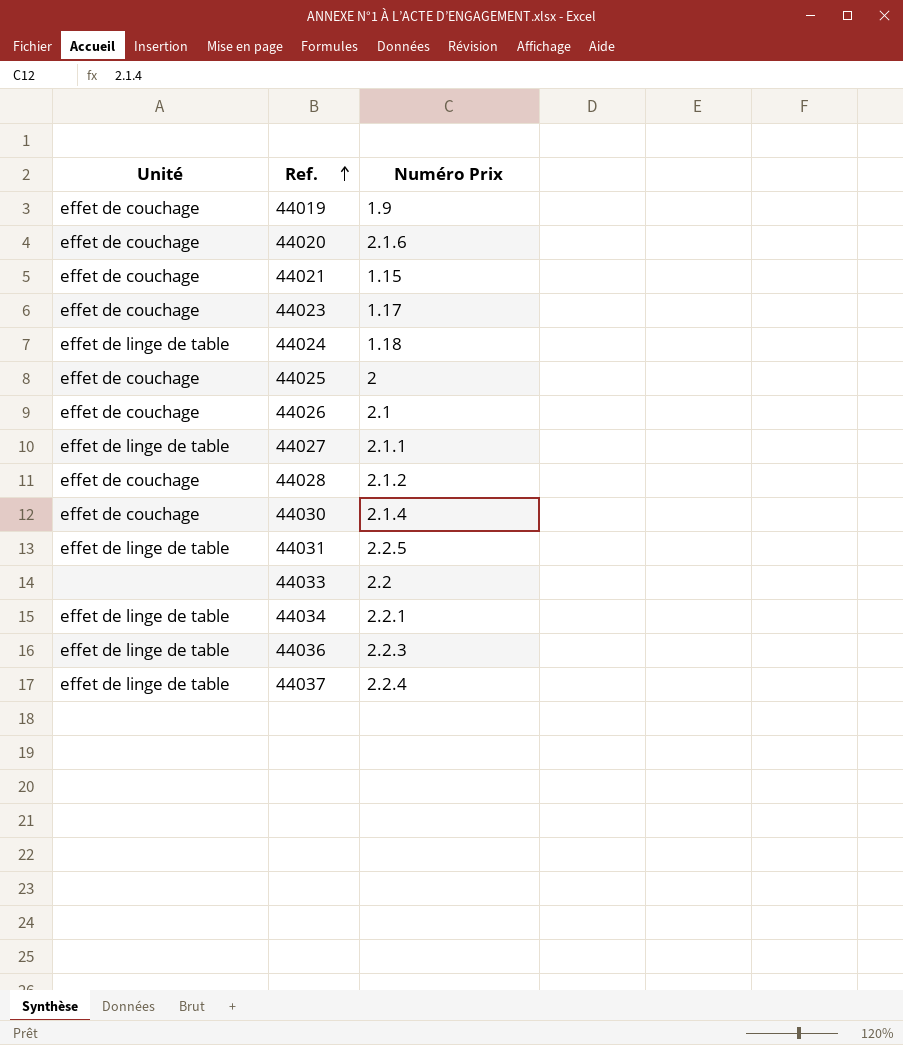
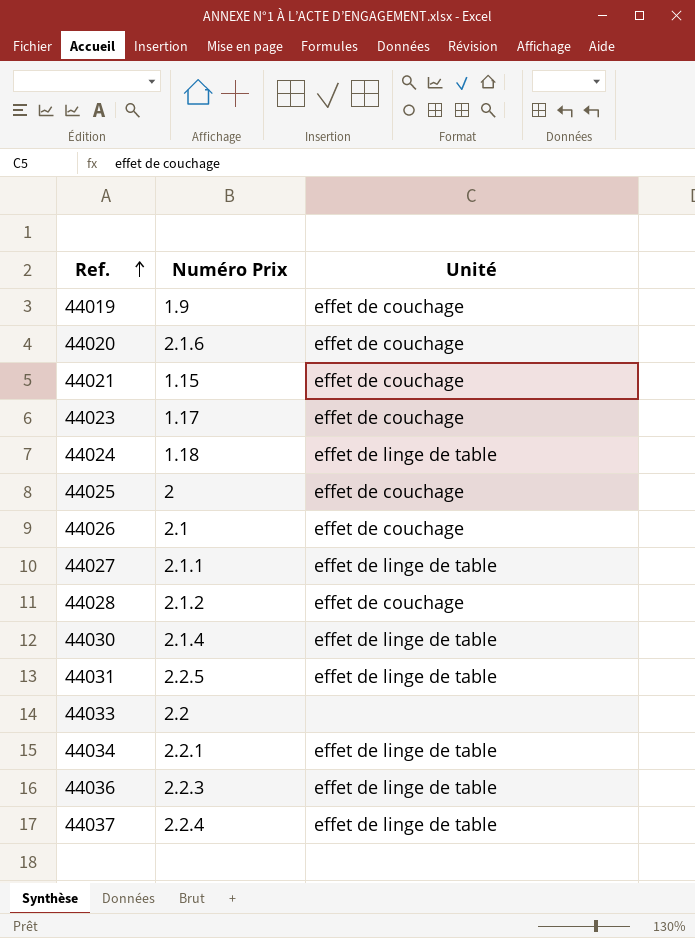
column Unité | position: 1 -> 3
44030 | Unité: effet de couchage -> effet de linge de table

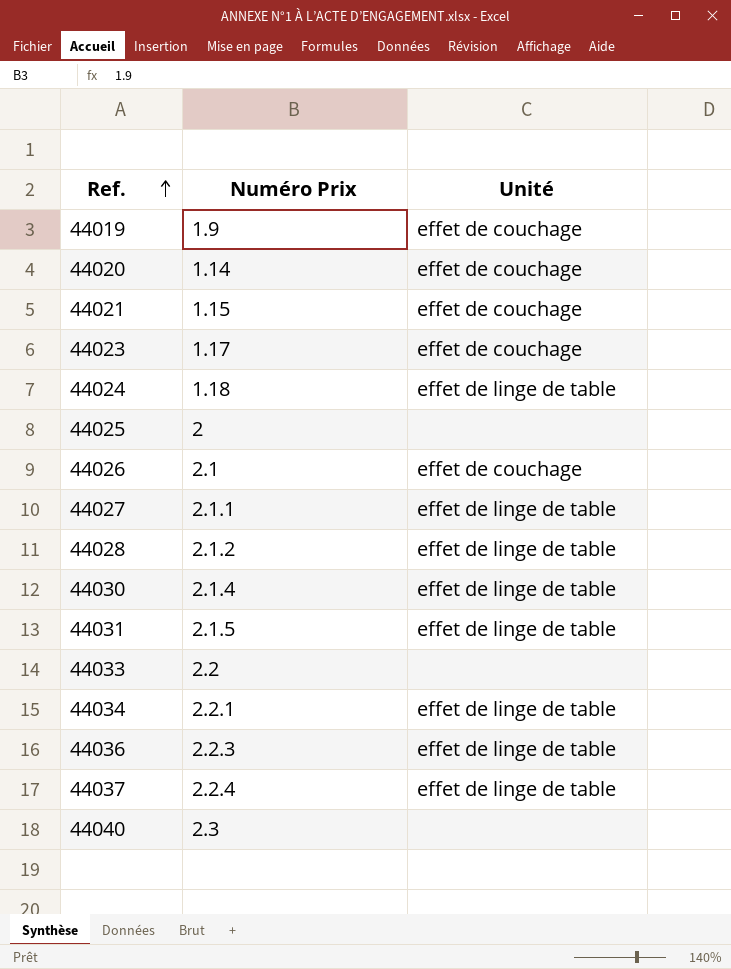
44020 | Numéro Prix: 2.1.6 -> 1.14
44025 | Unité: effet de couchage -> none
44028 | Unité: effet de couchage -> effet de linge de table
44031 | Numéro Prix: 2.2.5 -> 2.1.5
row 44040: none -> 2.3 | none

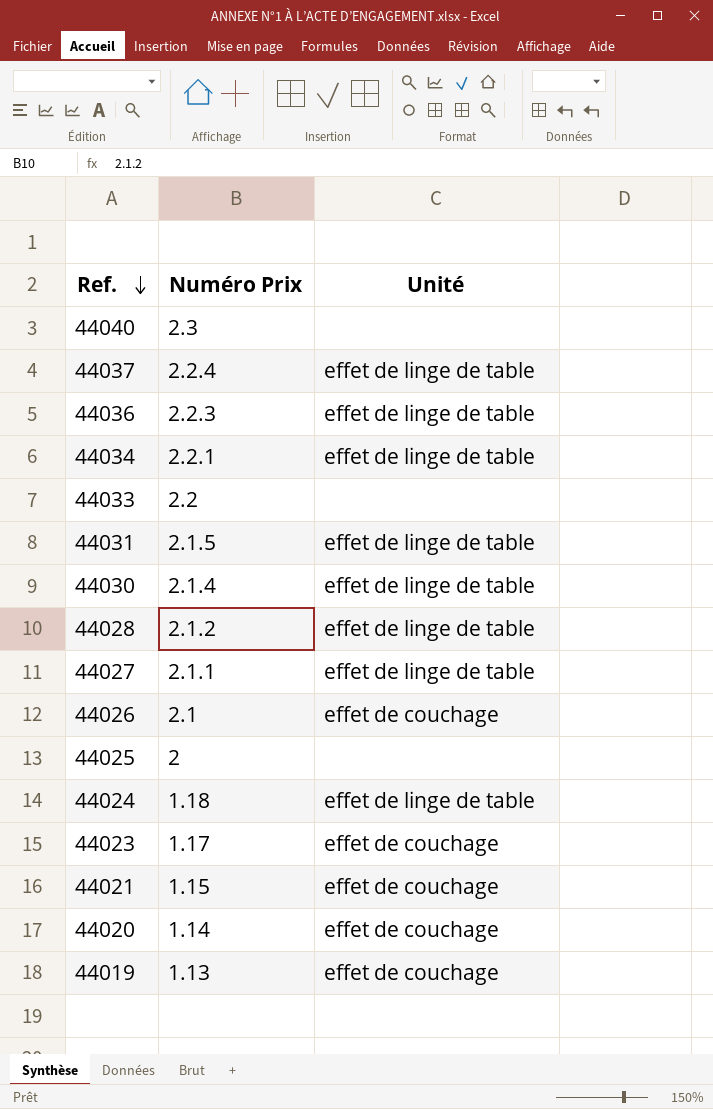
row order: Ref. ascending -> Ref. descending
44019 | Numéro Prix: 1.9 -> 1.13

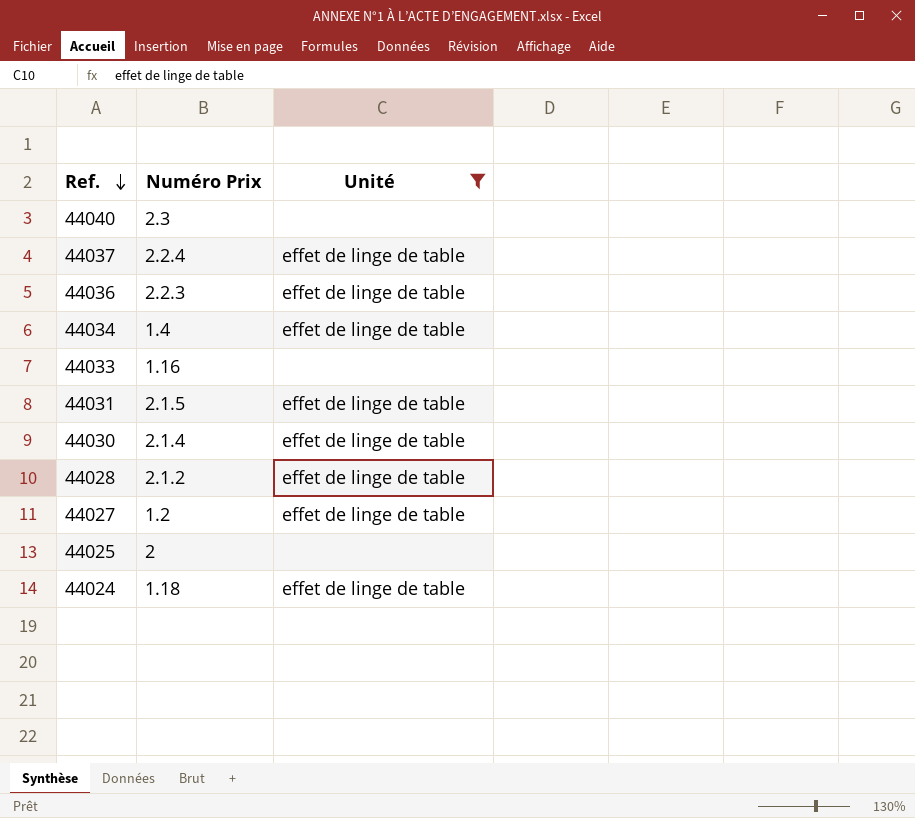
filter: none -> Unité != effet de couchage
44034 | Numéro Prix: 2.2.1 -> 1.4
44033 | Numéro Prix: 2.2 -> 1.16
44027 | Numéro Prix: 2.1.1 -> 1.2

